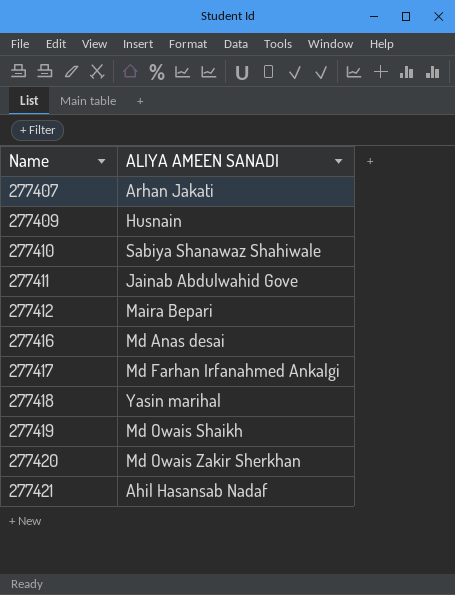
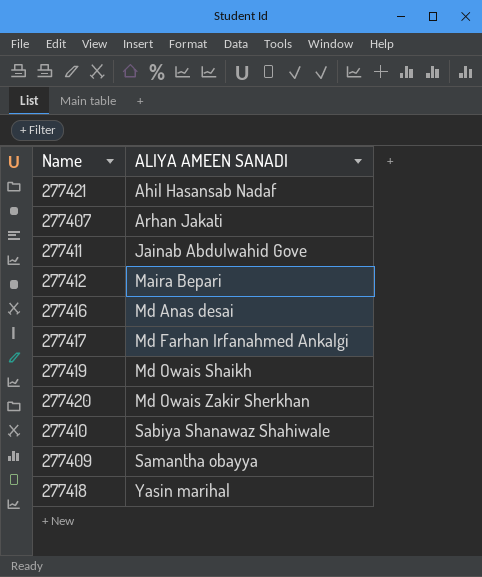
row order: Name ascending -> ALIYA AMEEN SANADI ascending
277409 | ALIYA AMEEN SANADI: Husnain -> Samantha obayya

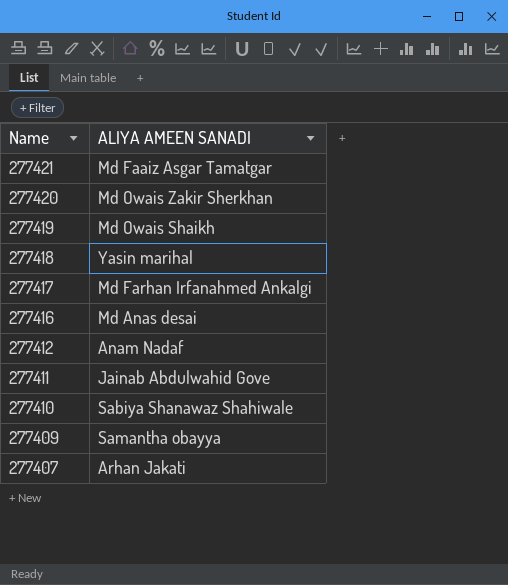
row order: ALIYA AMEEN SANADI ascending -> Name descending
277421 | ALIYA AMEEN SANADI: Ahil Hasansab Nadaf -> Md Faaiz Asgar Tamatgar
277412 | ALIYA AMEEN SANADI: Maira Bepari -> Anam Nadaf

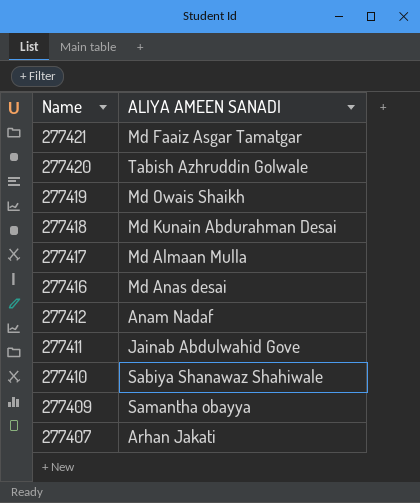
277420 | ALIYA AMEEN SANADI: Md Owais Zakir Sherkhan -> Tabish Azhruddin Golwale
277418 | ALIYA AMEEN SANADI: Yasin marihal -> Md Kunain Abdurahman Desai
277417 | ALIYA AMEEN SANADI: Md Farhan Irfanahmed Ankalgi -> Md Almaan Mulla

